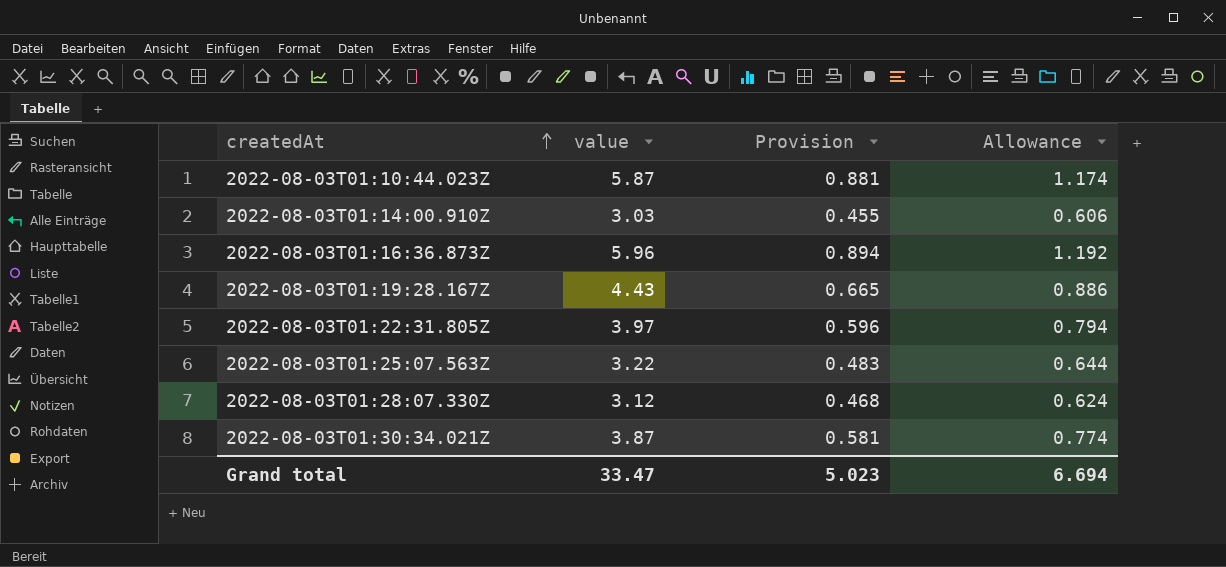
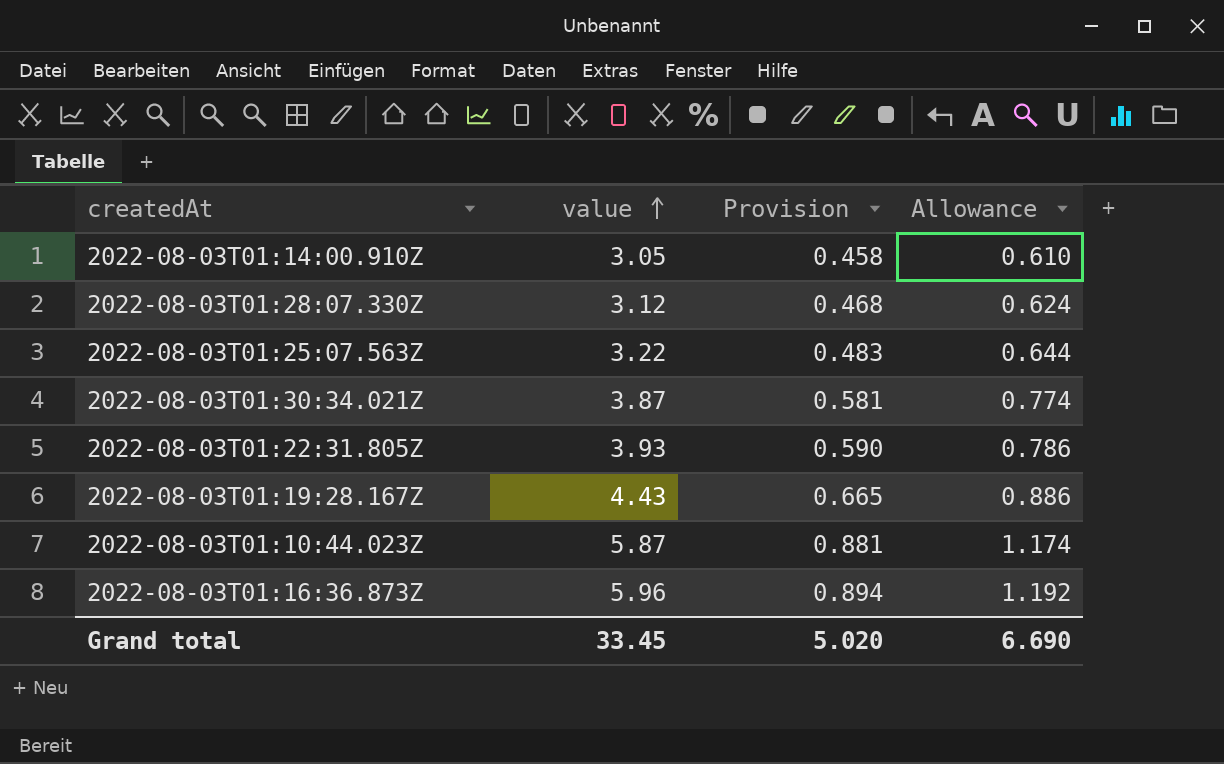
row order: createdAt ascending -> value ascending
2022-08-03T01:14:00.910Z | value: 3.03 -> 3.05
2022-08-03T01:14:00.910Z | Provision: 0.455 -> 0.458
2022-08-03T01:14:00.910Z | Allowance: 0.606 -> 0.610
2022-08-03T01:22:31.805Z | value: 3.97 -> 3.93
2022-08-03T01:22:31.805Z | Provision: 0.596 -> 0.590
2022-08-03T01:22:31.805Z | Allowance: 0.794 -> 0.786
Grand total | value: 33.47 -> 33.45
Grand total | Provision: 5.023 -> 5.020
Grand total | Allowance: 6.694 -> 6.690

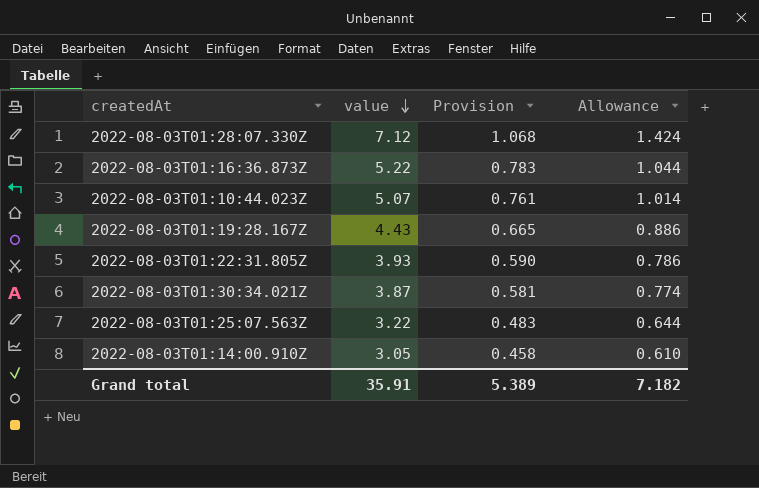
row order: value ascending -> value descending
2022-08-03T01:28:07.330Z | value: 3.12 -> 7.12
2022-08-03T01:28:07.330Z | Provision: 0.468 -> 1.068
2022-08-03T01:28:07.330Z | Allowance: 0.624 -> 1.424
2022-08-03T01:16:36.873Z | value: 5.96 -> 5.22
2022-08-03T01:16:36.873Z | Provision: 0.894 -> 0.783
2022-08-03T01:16:36.873Z | Allowance: 1.192 -> 1.044
2022-08-03T01:10:44.023Z | value: 5.87 -> 5.07
2022-08-03T01:10:44.023Z | Provision: 0.881 -> 0.761
2022-08-03T01:10:44.023Z | Allowance: 1.174 -> 1.014
Grand total | value: 33.45 -> 35.91
Grand total | Provision: 5.020 -> 5.389
Grand total | Allowance: 6.690 -> 7.182

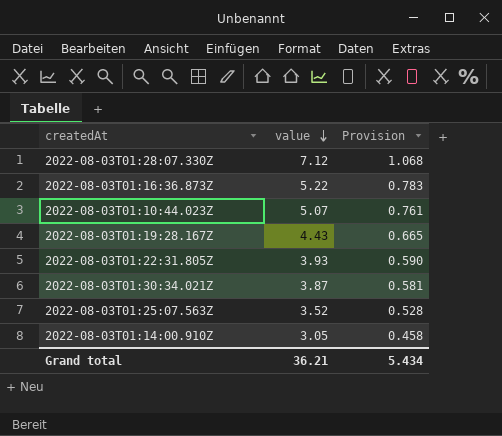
column Allowance | formula: [value] * 0.2 -> none
2022-08-03T01:25:07.563Z | value: 3.22 -> 3.52
2022-08-03T01:25:07.563Z | Provision: 0.483 -> 0.528
Grand total | value: 35.91 -> 36.21
Grand total | Provision: 5.389 -> 5.434

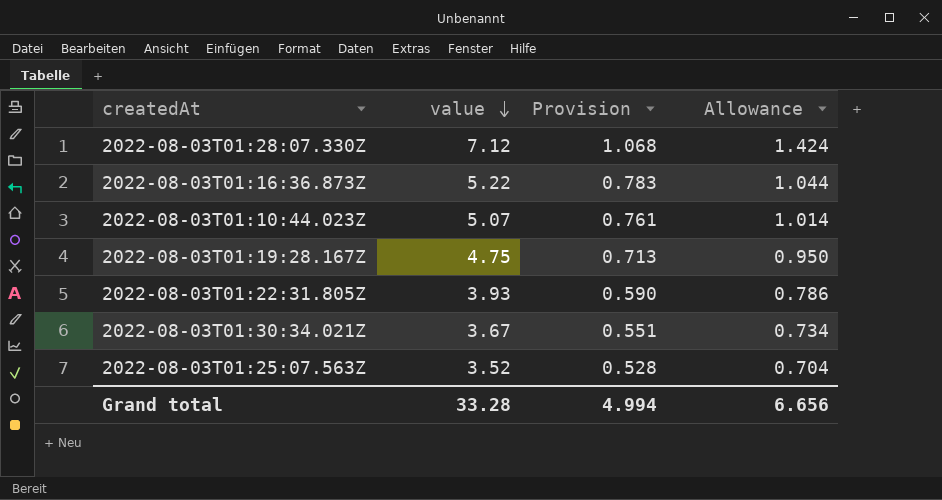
column Allowance | formula: none -> [value] * 0.2
row 2022-08-03T01:14:00.910Z: 3.05 | 0.458 -> none
2022-08-03T01:19:28.167Z | value: 4.43 -> 4.75
2022-08-03T01:19:28.167Z | Provision: 0.665 -> 0.713
2022-08-03T01:30:34.021Z | value: 3.87 -> 3.67
2022-08-03T01:30:34.021Z | Provision: 0.581 -> 0.551
Grand total | value: 36.21 -> 33.28
Grand total | Provision: 5.434 -> 4.994

